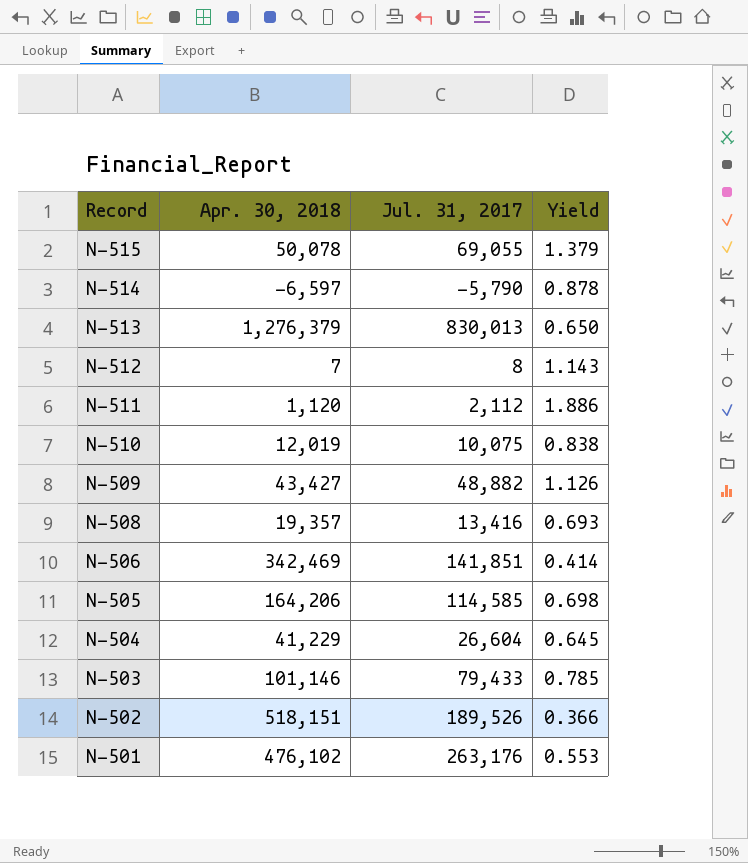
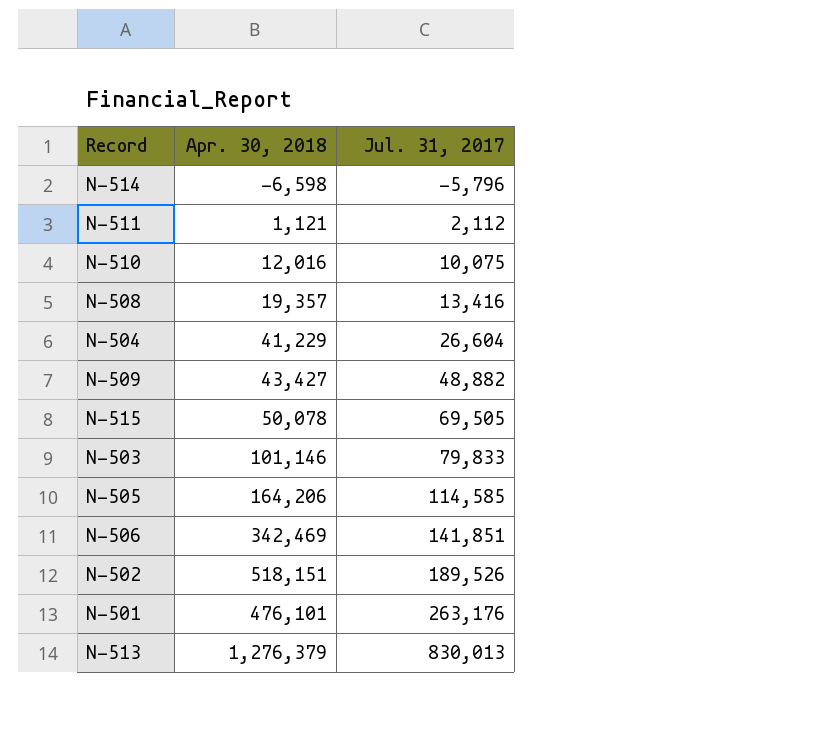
row order: Record descending -> Jul. 31, 2017 ascending
column Yield | formula: [Jul. 31, 2017] / [Apr. 30, 2018] -> none
row N-512: 7 | 8 | 1.143 -> none
N-514 | Apr. 30, 2018: -6,597 -> -6,598
N-514 | Jul. 31, 2017: -5,790 -> -5,796
N-511 | Apr. 30, 2018: 1,120 -> 1,121
N-510 | Apr. 30, 2018: 12,019 -> 12,016
N-515 | Jul. 31, 2017: 69,055 -> 69,505
N-503 | Jul. 31, 2017: 79,433 -> 79,833
N-501 | Apr. 30, 2018: 476,102 -> 476,101

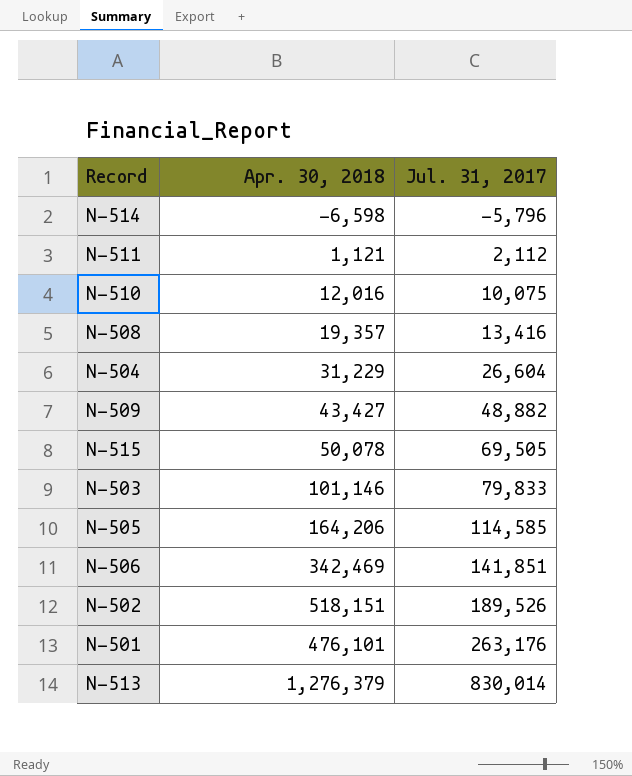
N-504 | Apr. 30, 2018: 41,229 -> 31,229
N-513 | Jul. 31, 2017: 830,013 -> 830,014

